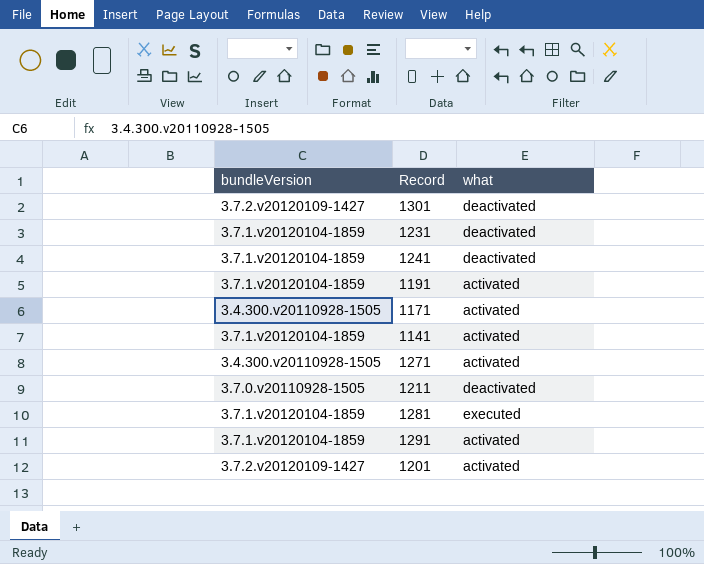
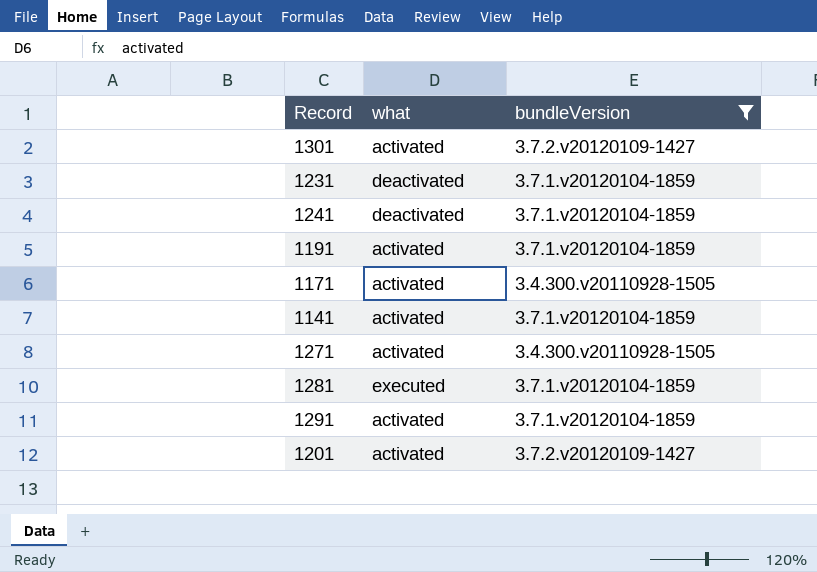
filter: none -> bundleVersion != 3.7.0.v20110928-1505
column bundleVersion | position: 1 -> 3
1301 | what: deactivated -> activated

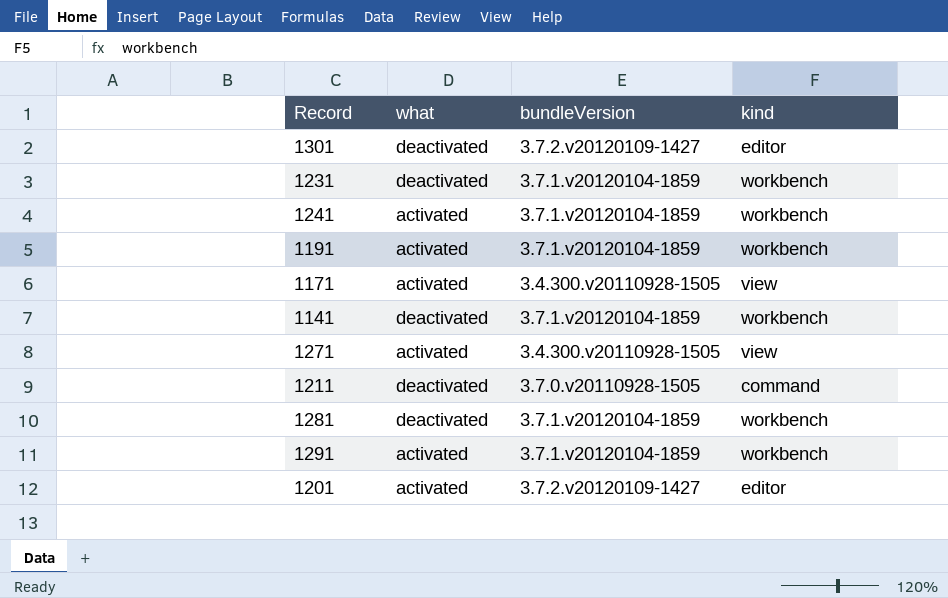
filter: bundleVersion != 3.7.0.v20110928-1505 -> none
column kind | position: none -> 4
1301 | what: activated -> deactivated
1241 | what: deactivated -> activated
1141 | what: activated -> deactivated
1281 | what: executed -> deactivated

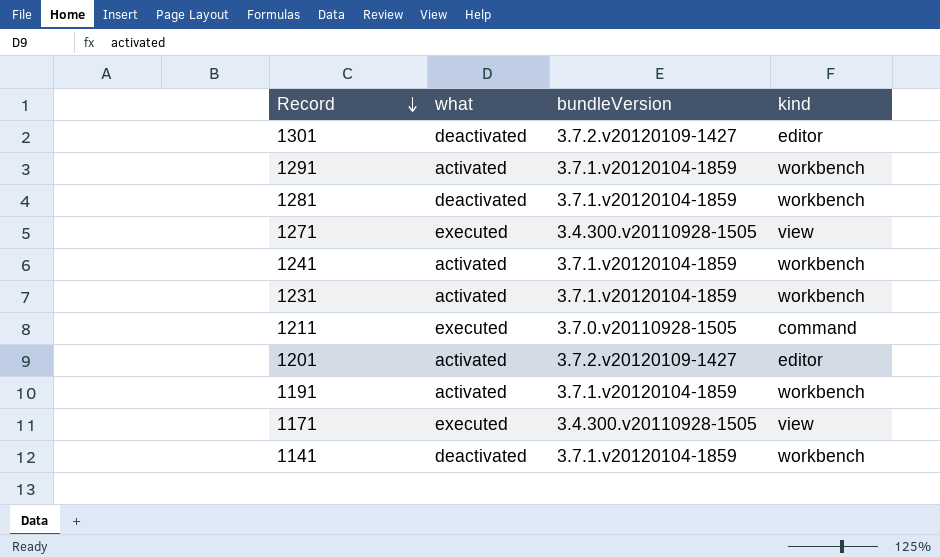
row order: none -> Record descending
1271 | what: activated -> executed
1231 | what: deactivated -> activated
1211 | what: deactivated -> executed
1171 | what: activated -> executed

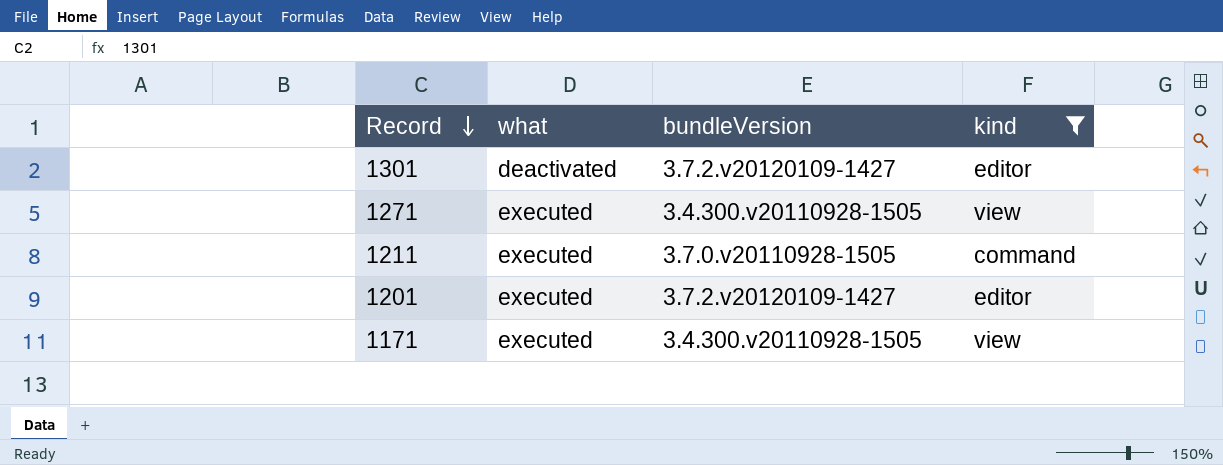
filter: none -> kind != workbench
1201 | what: activated -> executed

